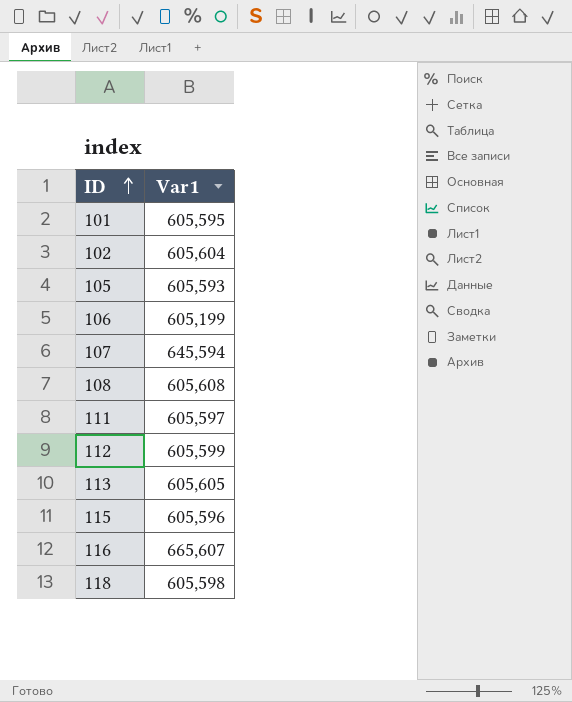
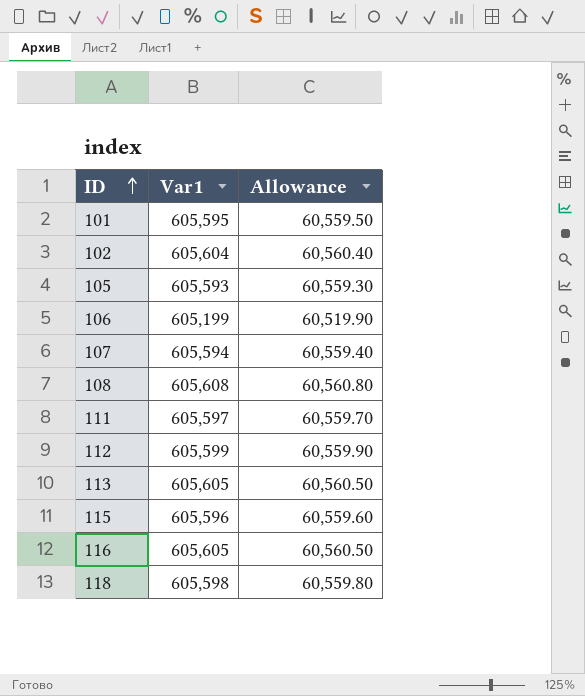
column Allowance | formula: none -> [Var1] * 0.1
107 | Var1: 645,594 -> 605,594
116 | Var1: 665,607 -> 605,605

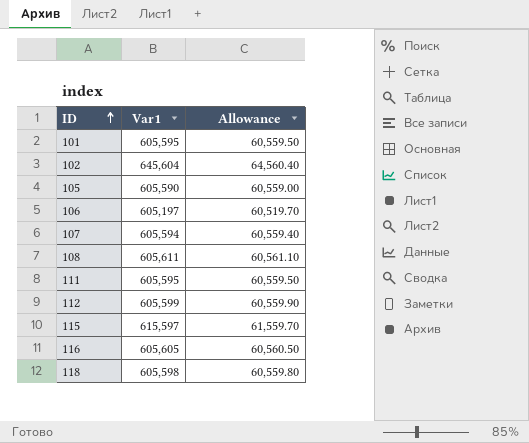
row 113: 605,605 | 60,560.50 -> none
102 | Var1: 605,604 -> 645,604
102 | Allowance: 60,560.40 -> 64,560.40
105 | Var1: 605,593 -> 605,590
105 | Allowance: 60,559.30 -> 60,559.00
106 | Var1: 605,199 -> 605,197
106 | Allowance: 60,519.90 -> 60,519.70
108 | Var1: 605,608 -> 605,611
108 | Allowance: 60,560.80 -> 60,561.10
111 | Var1: 605,597 -> 605,595
111 | Allowance: 60,559.70 -> 60,559.50
115 | Var1: 605,596 -> 615,597
115 | Allowance: 60,559.60 -> 61,559.70

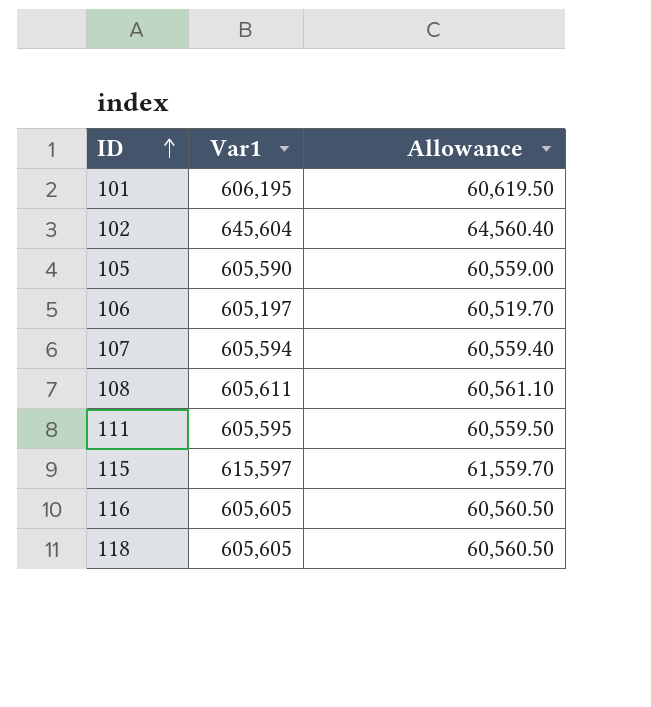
row 112: 605,599 | 60,559.90 -> none
101 | Var1: 605,595 -> 606,195
101 | Allowance: 60,559.50 -> 60,619.50
118 | Var1: 605,598 -> 605,605
118 | Allowance: 60,559.80 -> 60,560.50

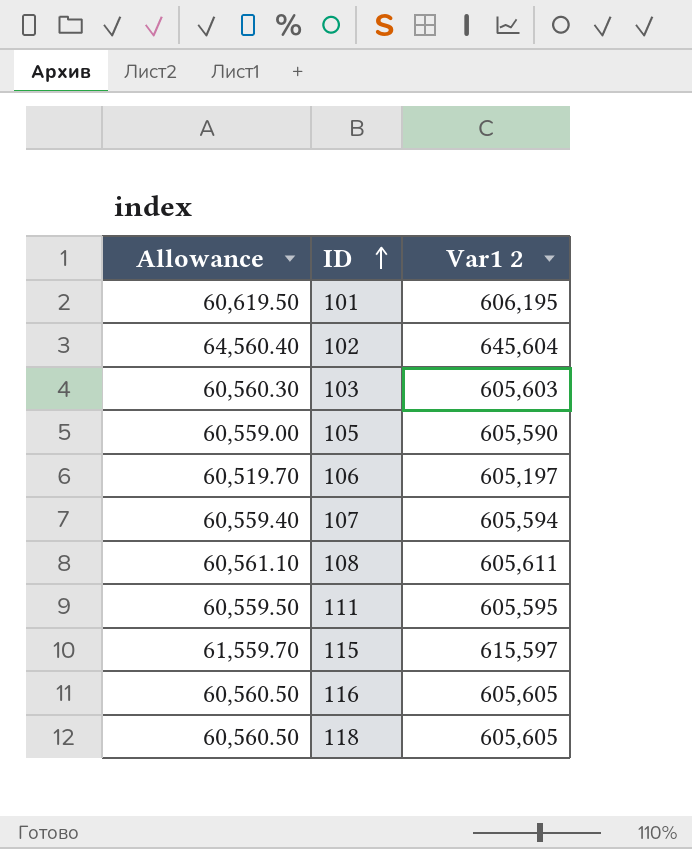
column Allowance | position: 3 -> 1
column name: Var1 -> Var1 2
row 103: none -> 60,560.30 | 605,603

